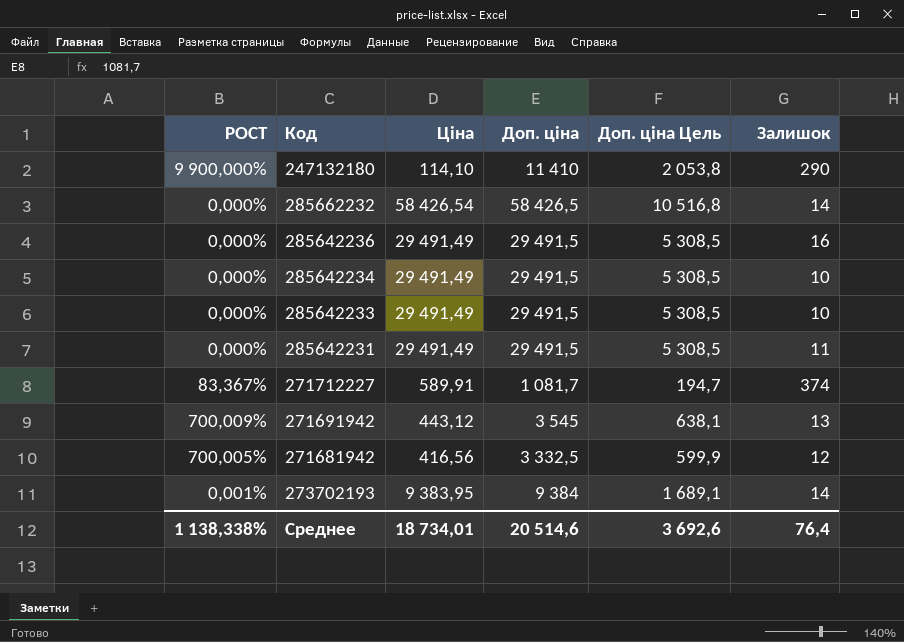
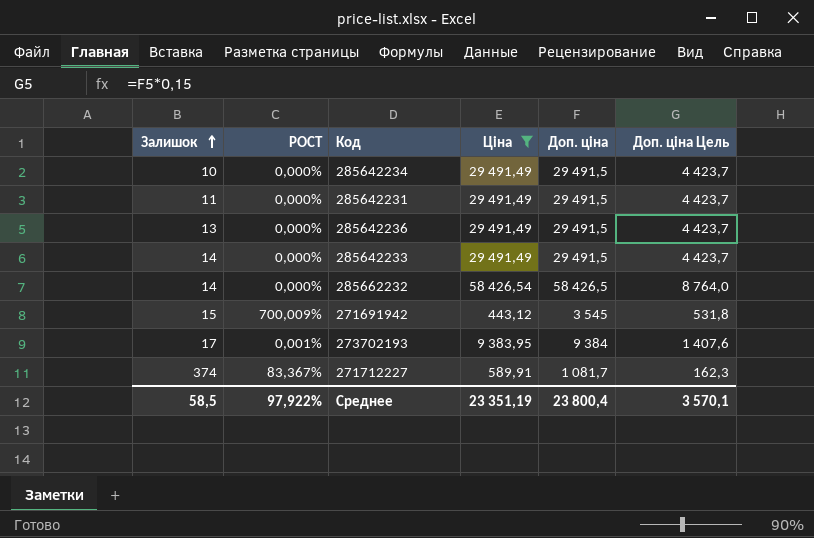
filter: none -> Ціна >= 443,12
row order: none -> Залишок ascending
column Залишок | position: 6 -> 1
column Доп. ціна Цель | formula: [Доп. ціна] * 0,18 -> [Доп. ціна] * 0,15
285642236 | Залишок: 16 -> 13
285642233 | Залишок: 10 -> 14
271691942 | Залишок: 13 -> 15
273702193 | Залишок: 14 -> 17
Среднее | Залишок: 76,4 -> 58,5
Среднее | РОСТ: 1 138,338% -> 97,922%
Среднее | Ціна: 18 734,01 -> 23 351,19
Среднее | Доп. ціна: 20 514,6 -> 23 800,4
Среднее | Доп. ціна Цель: 3 692,6 -> 3 570,1

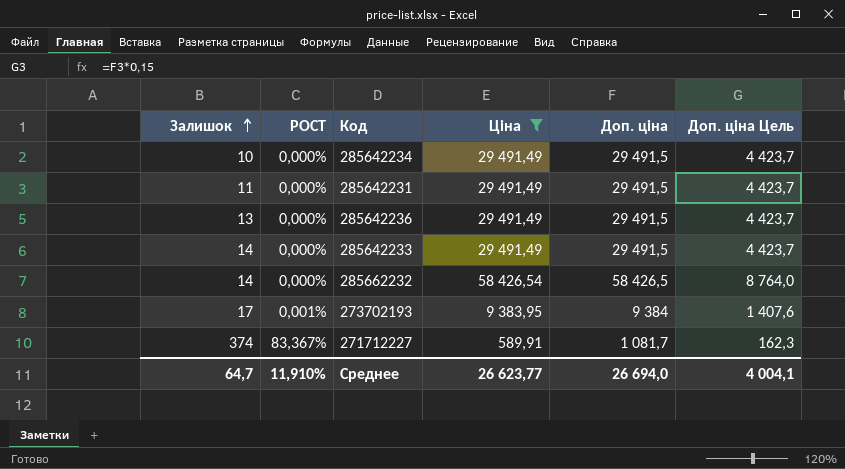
row 271691942: 15 | 700,009% | 443,12 | 3 545 | 531,8 -> none
Среднее | Залишок: 58,5 -> 64,7
Среднее | РОСТ: 97,922% -> 11,910%
Среднее | Ціна: 23 351,19 -> 26 623,77
Среднее | Доп. ціна: 23 800,4 -> 26 694,0
Среднее | Доп. ціна Цель: 3 570,1 -> 4 004,1

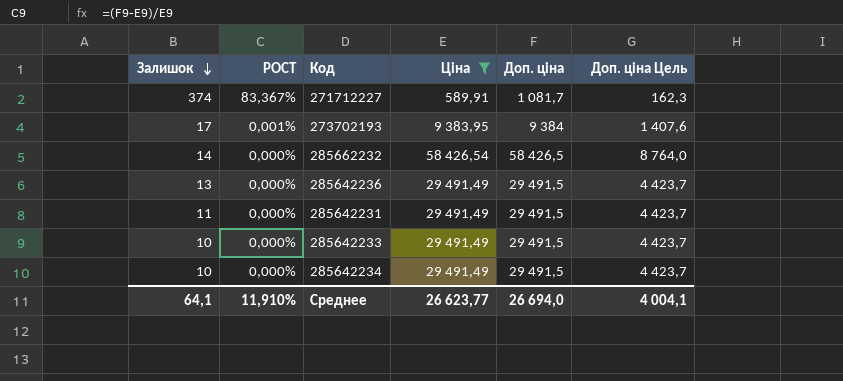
row order: Залишок ascending -> Залишок descending
285642233 | Залишок: 14 -> 10
Среднее | Залишок: 64,7 -> 64,1

